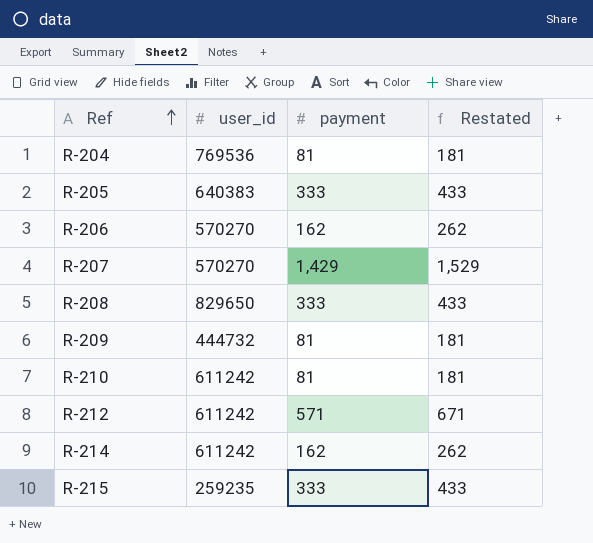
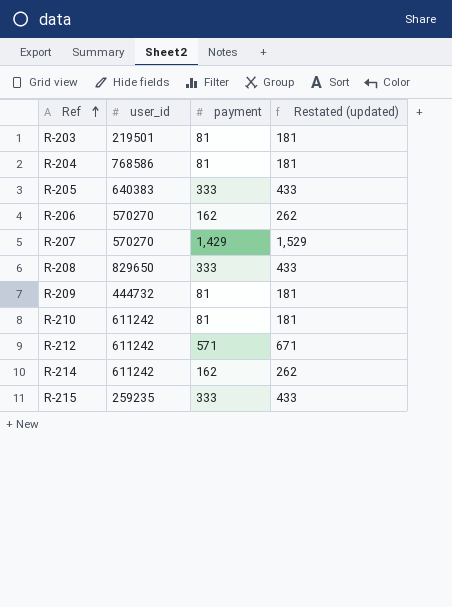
column name: Restated -> Restated (updated)
row R-203: none -> 219501 | 81 | 181
R-204 | user_id: 769536 -> 768586

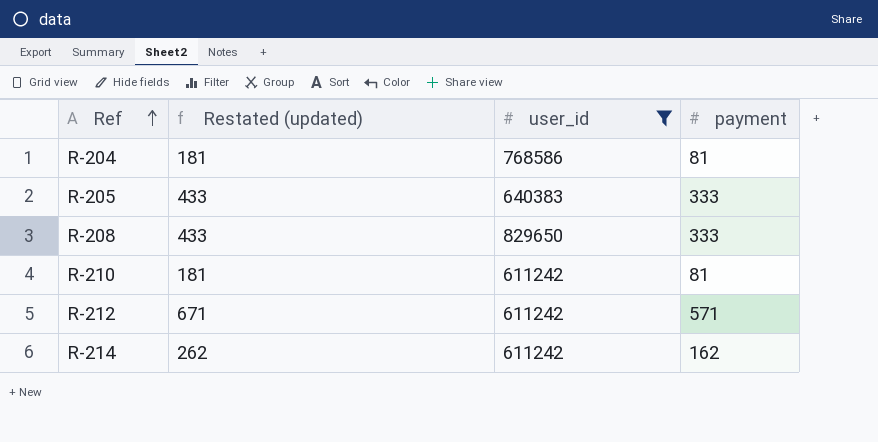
filter: none -> user_id >= 611242
column Restated (updated) | position: 4 -> 2

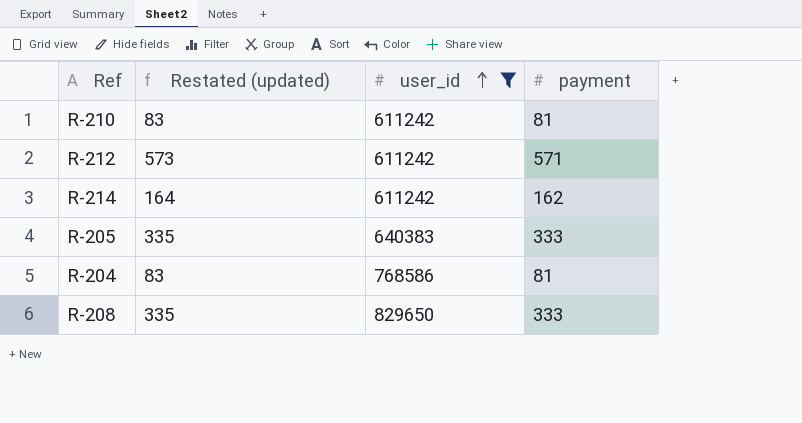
row order: Ref ascending -> user_id ascending
column Restated (updated) | formula: [payment] + 100 -> [payment] + 2

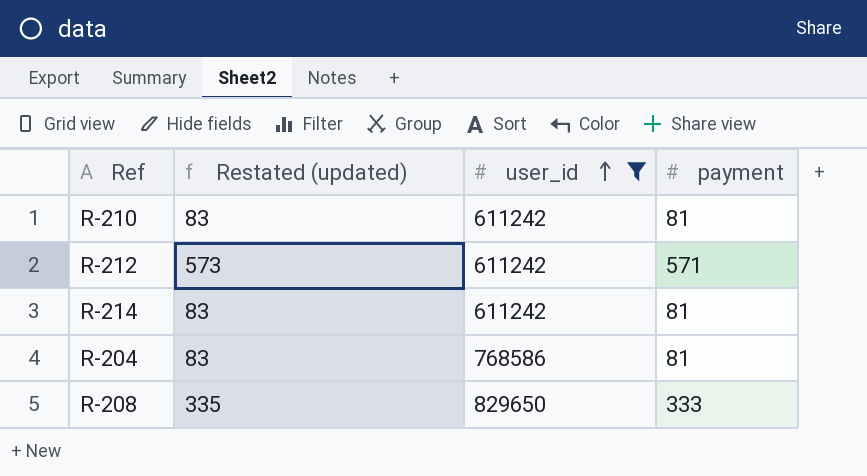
row R-205: 335 | 640383 | 333 -> none
R-214 | Restated (updated): 164 -> 83
R-214 | payment: 162 -> 81

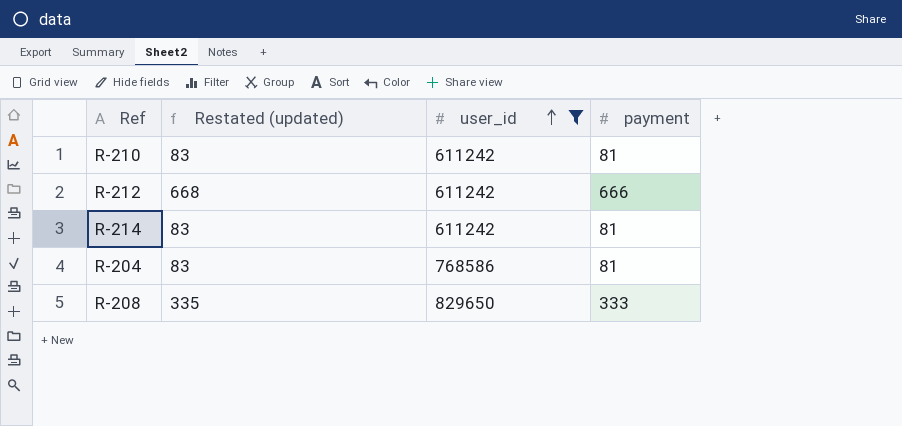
R-212 | Restated (updated): 573 -> 668
R-212 | payment: 571 -> 666

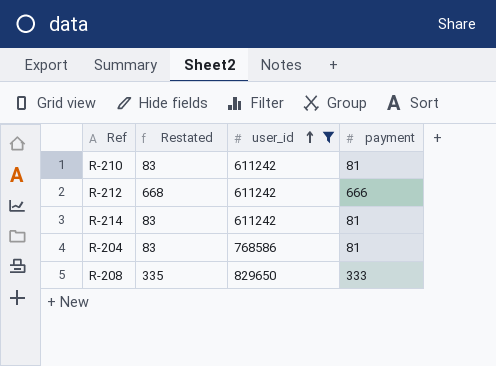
column name: Restated (updated) -> Restated

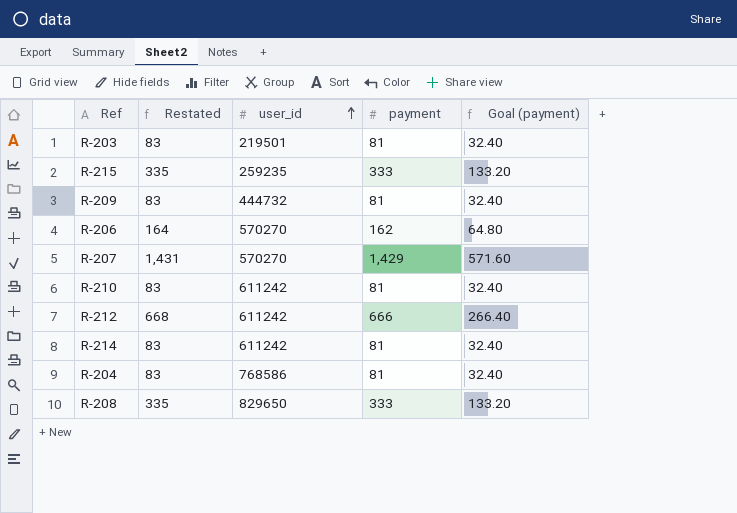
filter: user_id >= 611242 -> none
column Goal (payment) | formula: none -> [payment] * 0.4

